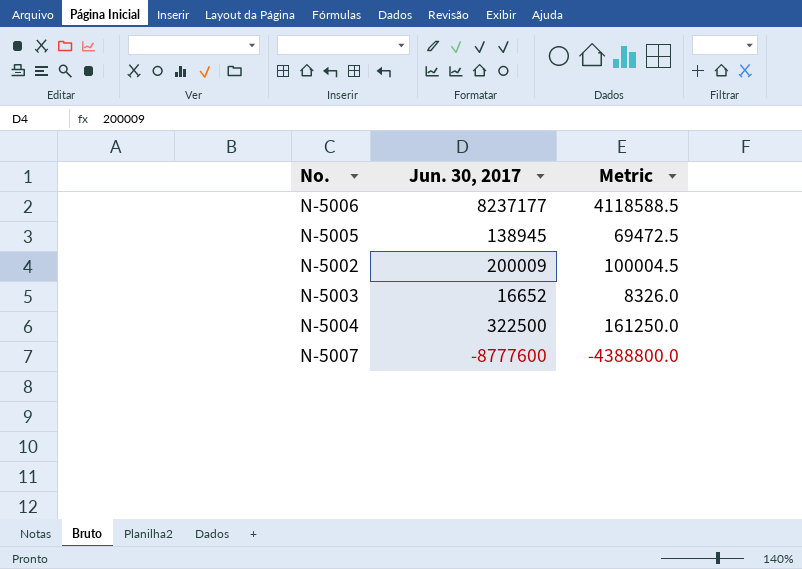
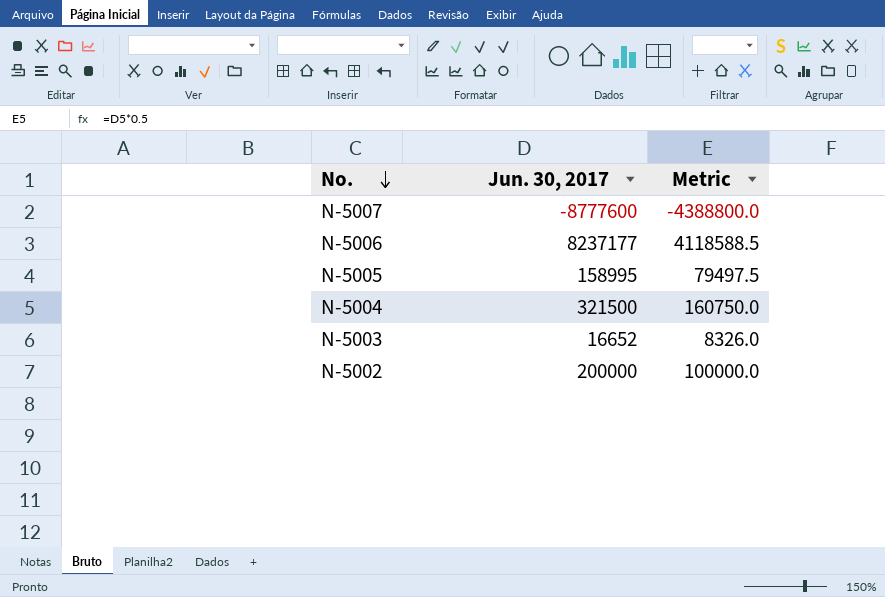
row order: none -> No. descending
N-5005 | Jun. 30, 2017: 138945 -> 158995
N-5005 | Metric: 69472.5 -> 79497.5
N-5004 | Jun. 30, 2017: 322500 -> 321500
N-5004 | Metric: 161250.0 -> 160750.0
N-5002 | Jun. 30, 2017: 200009 -> 200000
N-5002 | Metric: 100004.5 -> 100000.0

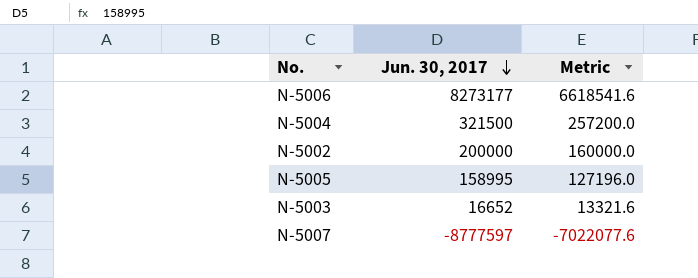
row order: No. descending -> Jun. 30, 2017 descending
column Metric | formula: [Jun. 30, 2017] * 0.5 -> [Jun. 30, 2017] * 0.8
N-5006 | Jun. 30, 2017: 8237177 -> 8273177
N-5007 | Jun. 30, 2017: -8777600 -> -8777597

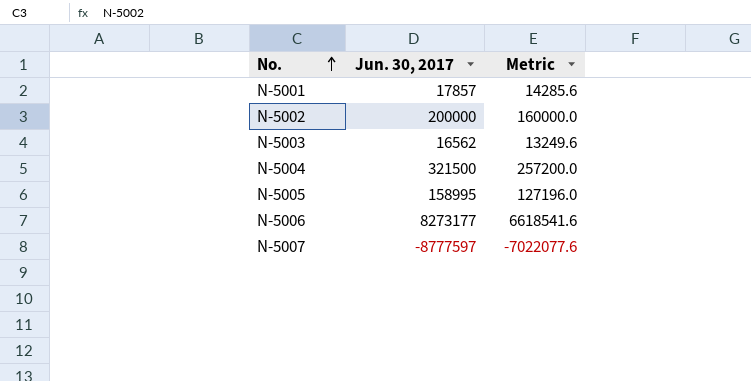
row order: Jun. 30, 2017 descending -> No. ascending
row N-5001: none -> 17857 | 14285.6
N-5003 | Jun. 30, 2017: 16652 -> 16562
N-5003 | Metric: 13321.6 -> 13249.6

